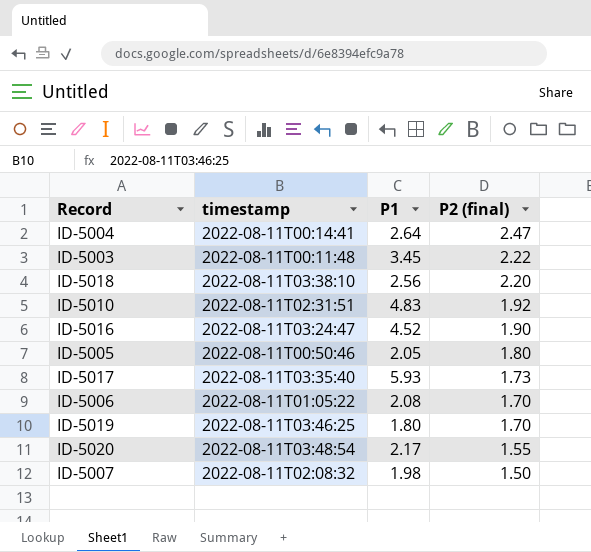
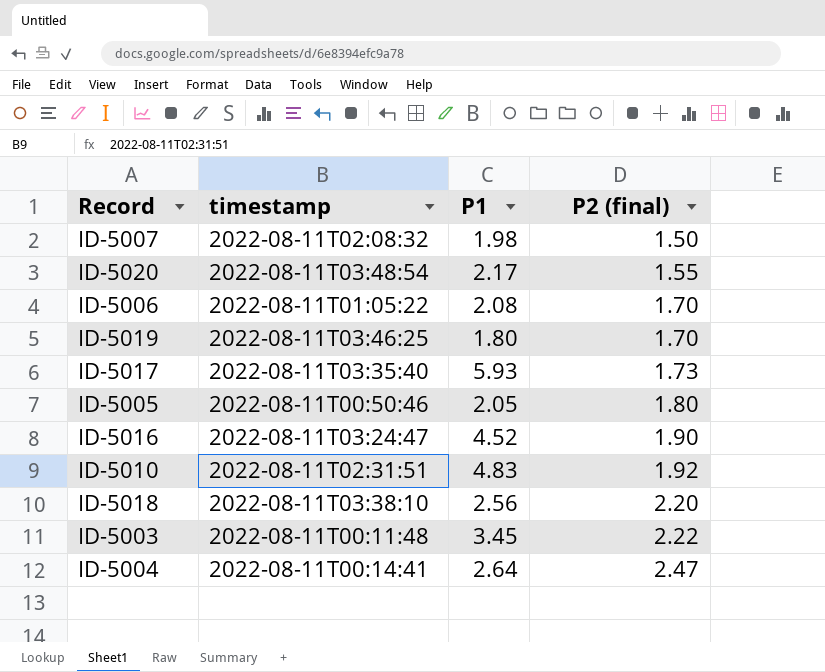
row order: P2 (final) descending -> P2 (final) ascending

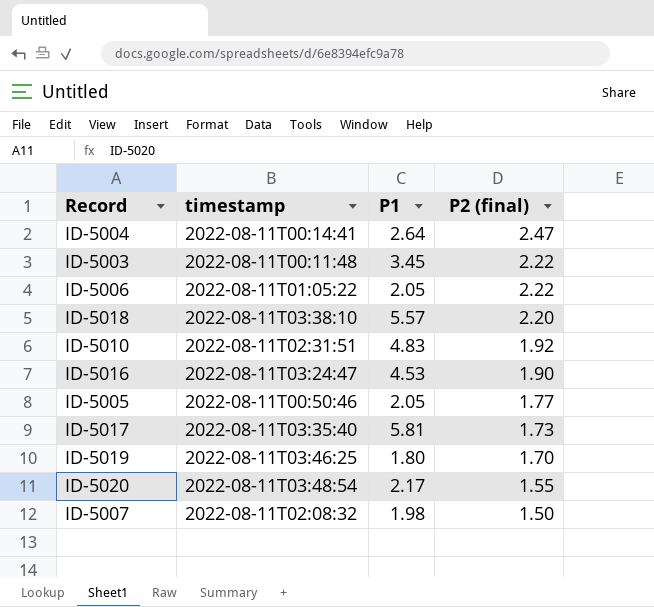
row order: P2 (final) ascending -> P2 (final) descending
ID-5006 | P1: 2.08 -> 2.05
ID-5006 | P2 (final): 1.70 -> 2.22
ID-5018 | P1: 2.56 -> 5.57
ID-5016 | P1: 4.52 -> 4.53
ID-5005 | P2 (final): 1.80 -> 1.77
ID-5017 | P1: 5.93 -> 5.81

